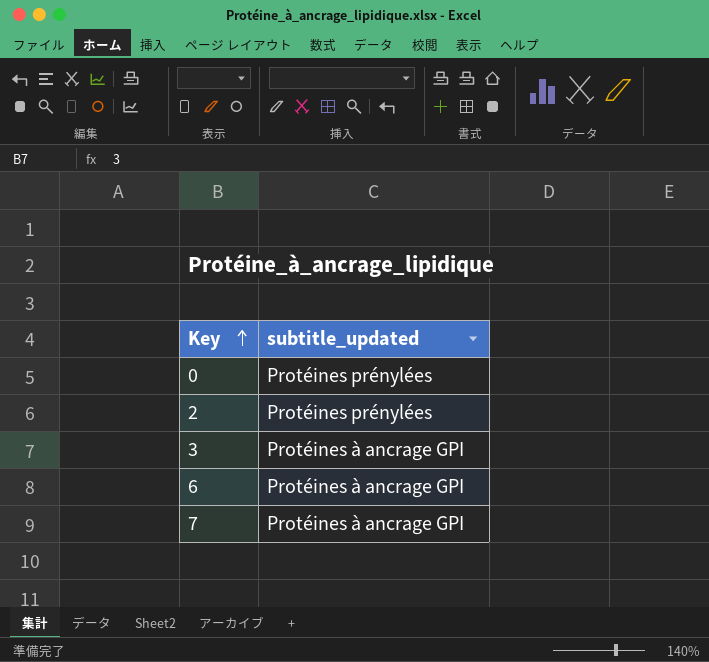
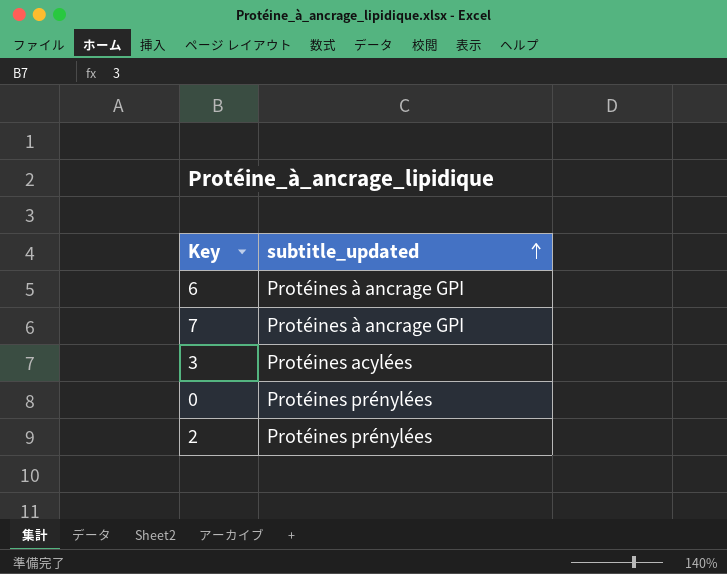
row order: Key ascending -> subtitle_updated ascending
3 | subtitle_updated: Protéines à ancrage GPI -> Protéines acylées

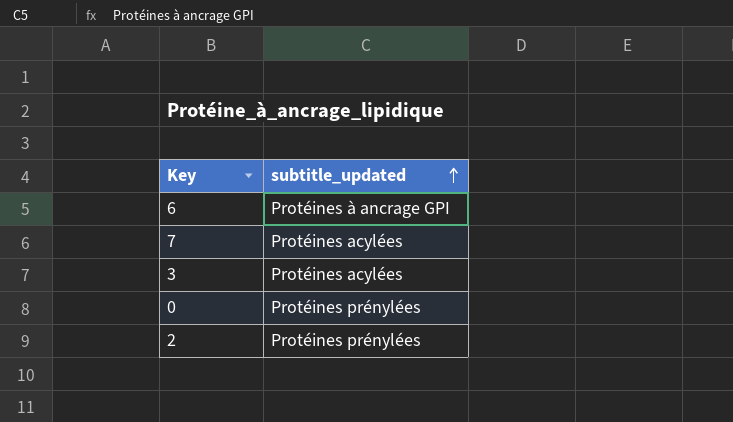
7 | subtitle_updated: Protéines à ancrage GPI -> Protéines acylées

